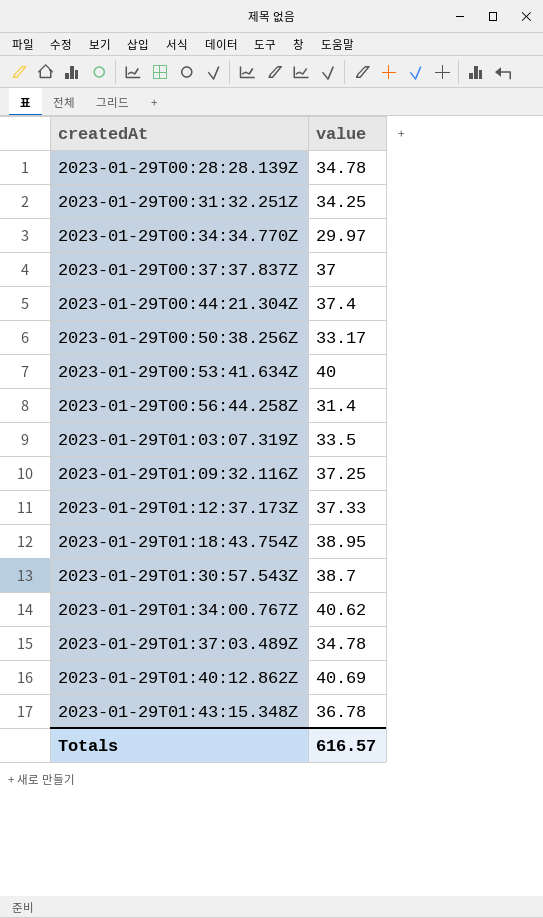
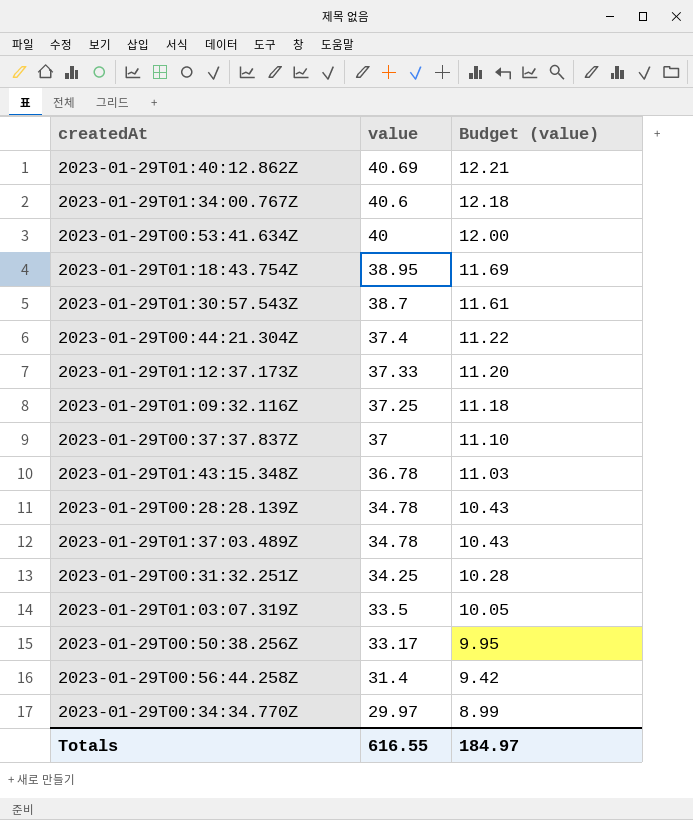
row order: createdAt ascending -> value descending
column Budget (value) | formula: none -> [value] * 0.3
2023-01-29T01:34:00.767Z | value: 40.62 -> 40.6
Totals | value: 616.57 -> 616.55

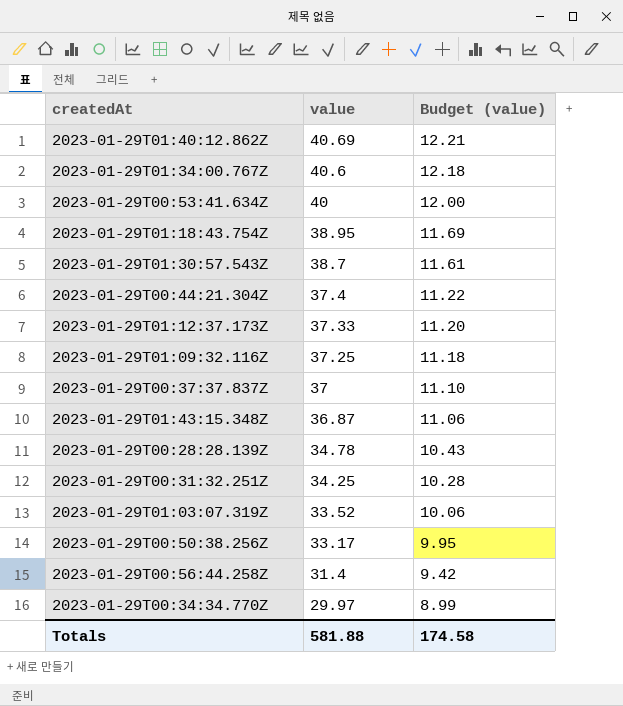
row 2023-01-29T01:37:03.489Z: 34.78 | 10.43 -> none
2023-01-29T01:43:15.348Z | value: 36.78 -> 36.87
2023-01-29T01:43:15.348Z | Budget (value): 11.03 -> 11.06
2023-01-29T01:03:07.319Z | value: 33.5 -> 33.52
2023-01-29T01:03:07.319Z | Budget (value): 10.05 -> 10.06
Totals | value: 616.55 -> 581.88
Totals | Budget (value): 184.97 -> 174.58

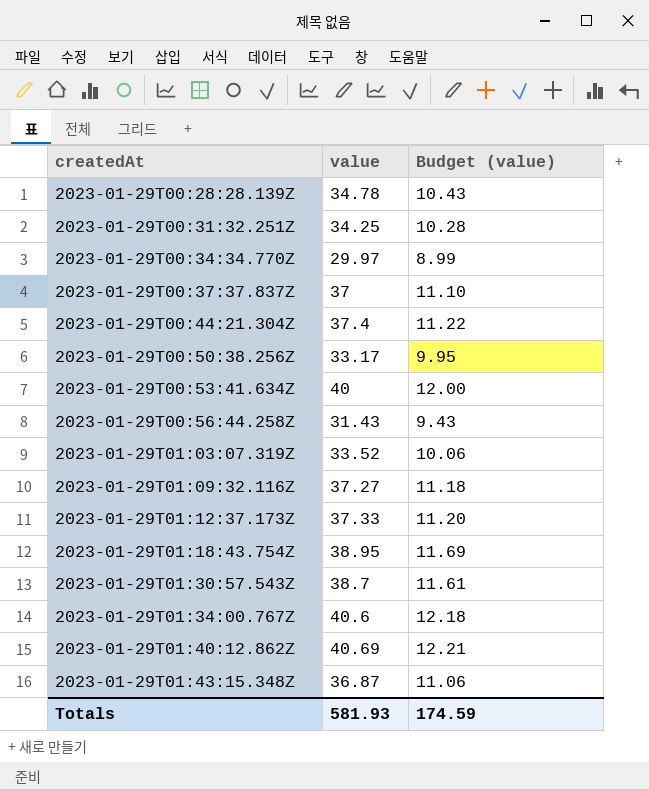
row order: value descending -> createdAt ascending
2023-01-29T00:56:44.258Z | value: 31.4 -> 31.43
2023-01-29T00:56:44.258Z | Budget (value): 9.42 -> 9.43
2023-01-29T01:09:32.116Z | value: 37.25 -> 37.27
Totals | value: 581.88 -> 581.93
Totals | Budget (value): 174.58 -> 174.59

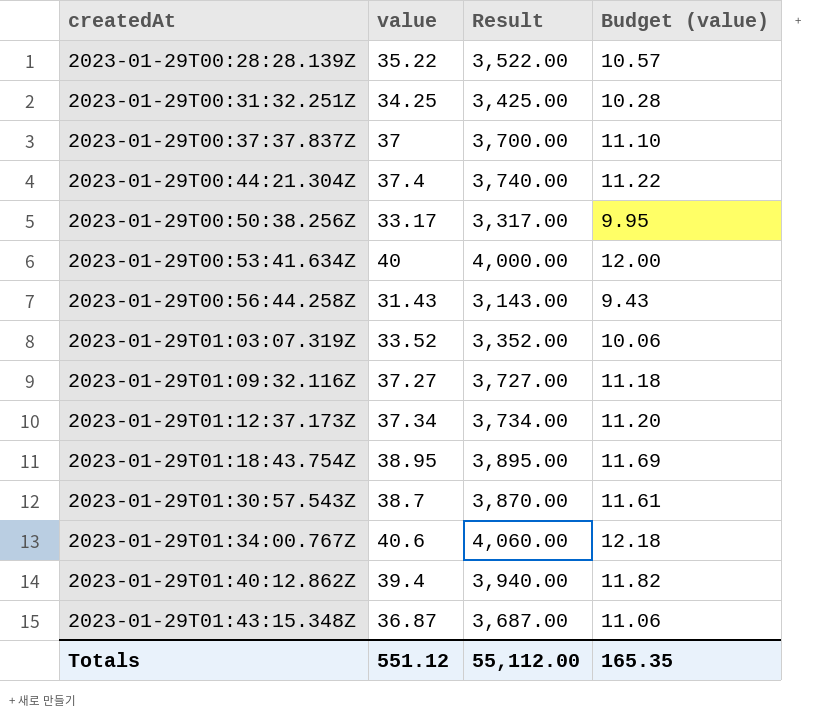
column Result | formula: none -> [value] * 100
row 2023-01-29T00:34:34.770Z: 29.97 | 8.99 -> none
2023-01-29T00:28:28.139Z | value: 34.78 -> 35.22
2023-01-29T00:28:28.139Z | Budget (value): 10.43 -> 10.57
2023-01-29T01:12:37.173Z | value: 37.33 -> 37.34
2023-01-29T01:40:12.862Z | value: 40.69 -> 39.4
2023-01-29T01:40:12.862Z | Budget (value): 12.21 -> 11.82
Totals | value: 581.93 -> 551.12
Totals | Budget (value): 174.59 -> 165.35

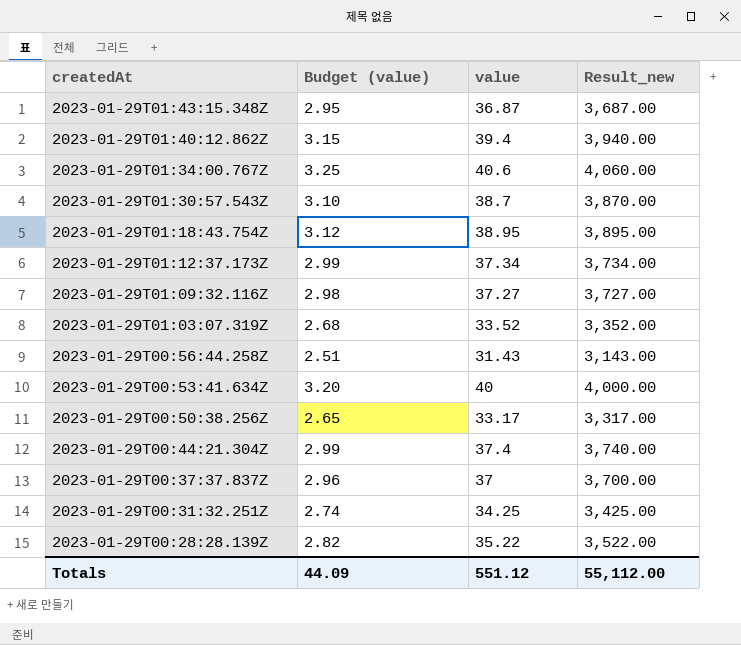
row order: createdAt ascending -> createdAt descending
column Budget (value) | formula: [value] * 0.3 -> [value] * 0.08
column Budget (value) | position: 4 -> 2
column name: Result -> Result_new
Totals | Budget (value): 165.35 -> 44.09

